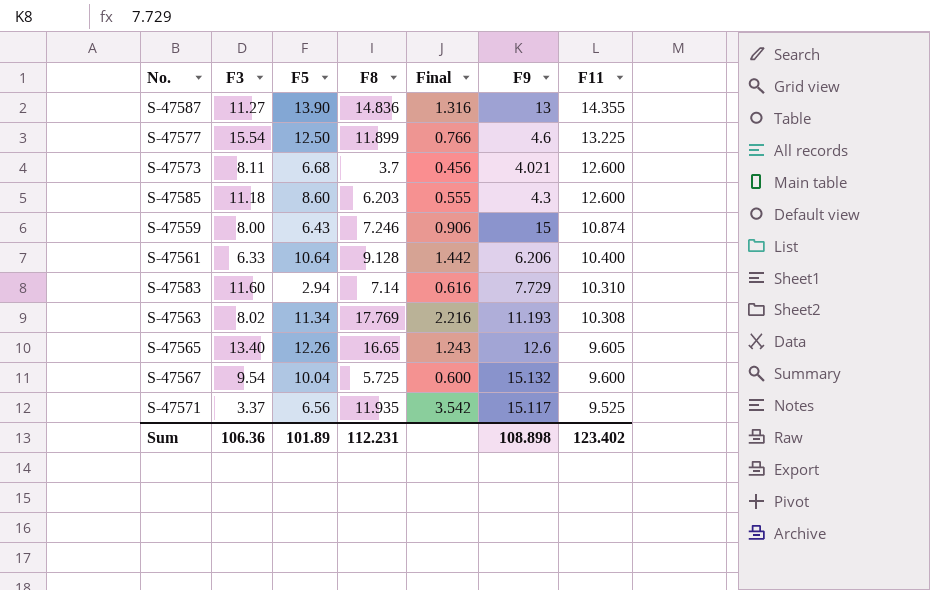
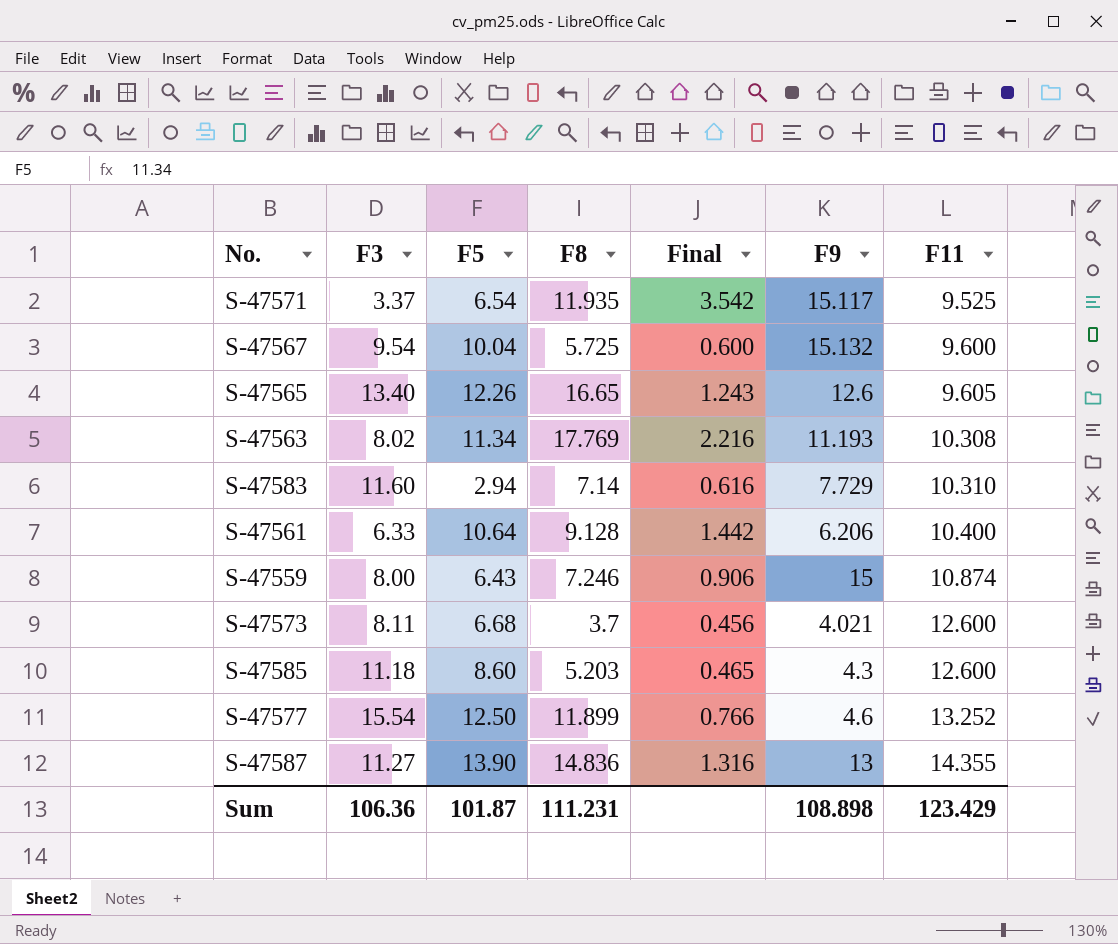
row order: F11 descending -> F11 ascending
S-47571 | F5: 6.56 -> 6.54
S-47585 | F8: 6.203 -> 5.203
S-47585 | Final: 0.555 -> 0.465
S-47577 | F11: 13.225 -> 13.252
Sum | F5: 101.89 -> 101.87
Sum | F8: 112.231 -> 111.231
Sum | F11: 123.402 -> 123.429

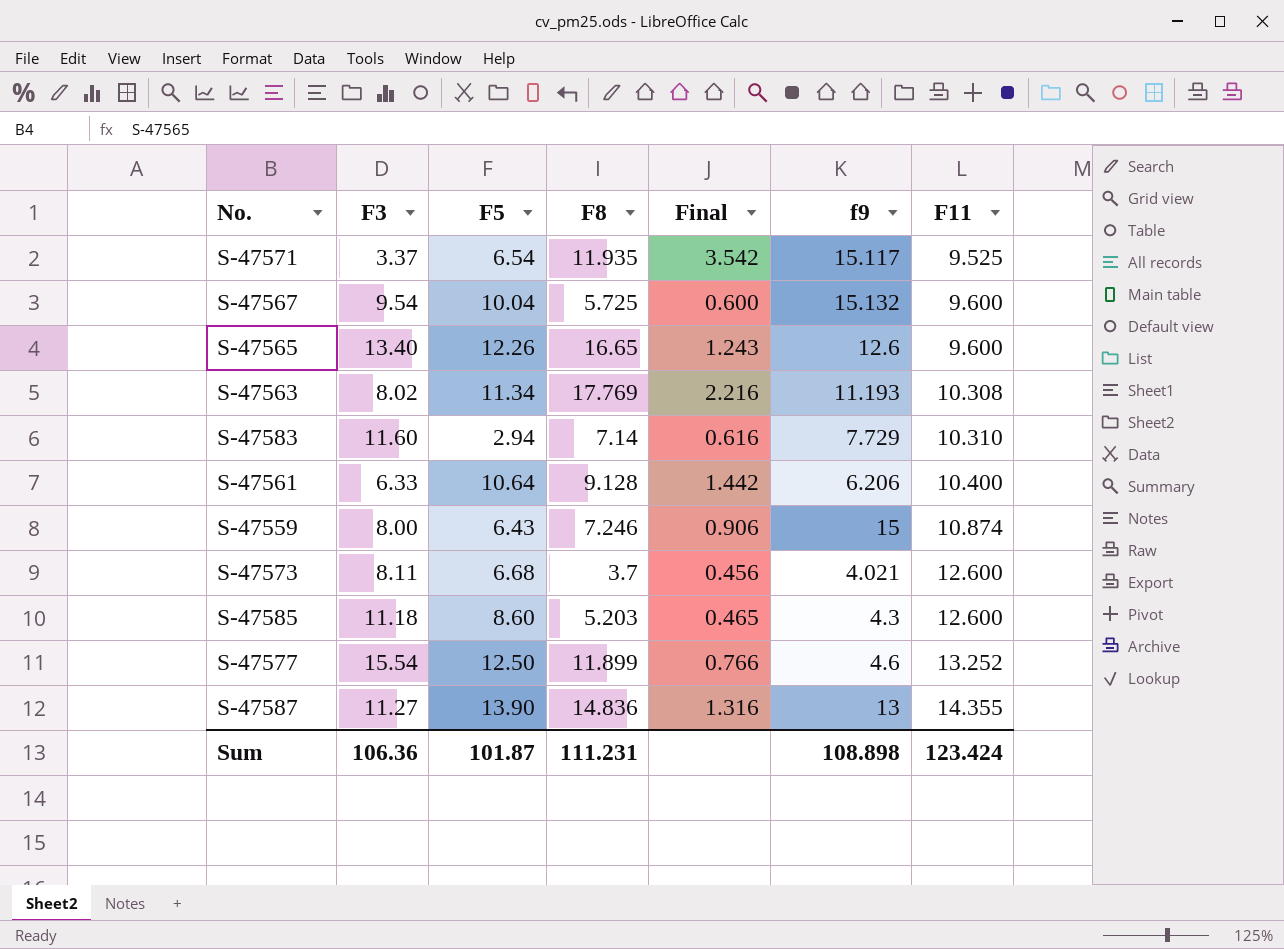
column name: F9 -> f9
S-47565 | F11: 9.605 -> 9.600
Sum | F11: 123.429 -> 123.424

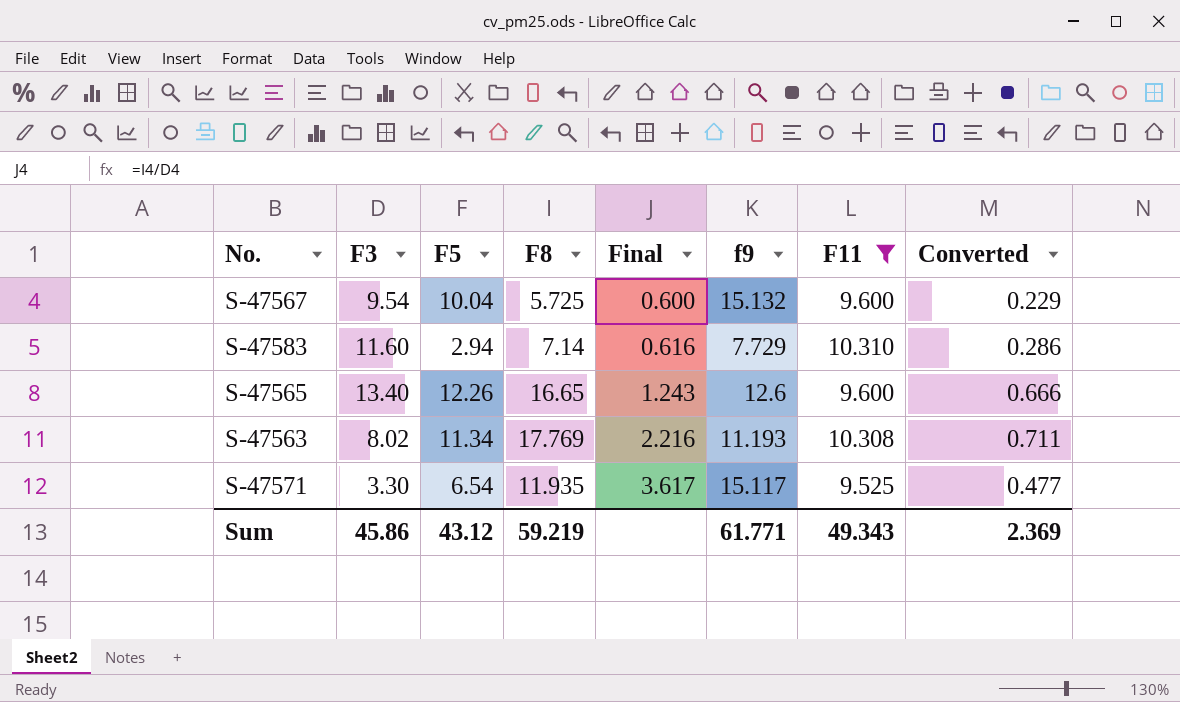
filter: none -> F11 <= 10.310
row order: F11 ascending -> Final ascending
column Converted | formula: none -> [F8] * 0.04
S-47571 | F3: 3.37 -> 3.30
S-47571 | Final: 3.542 -> 3.617
Sum | F3: 106.36 -> 45.86
Sum | F5: 101.87 -> 43.12
Sum | F8: 111.231 -> 59.219
Sum | f9: 108.898 -> 61.771
Sum | F11: 123.424 -> 49.343

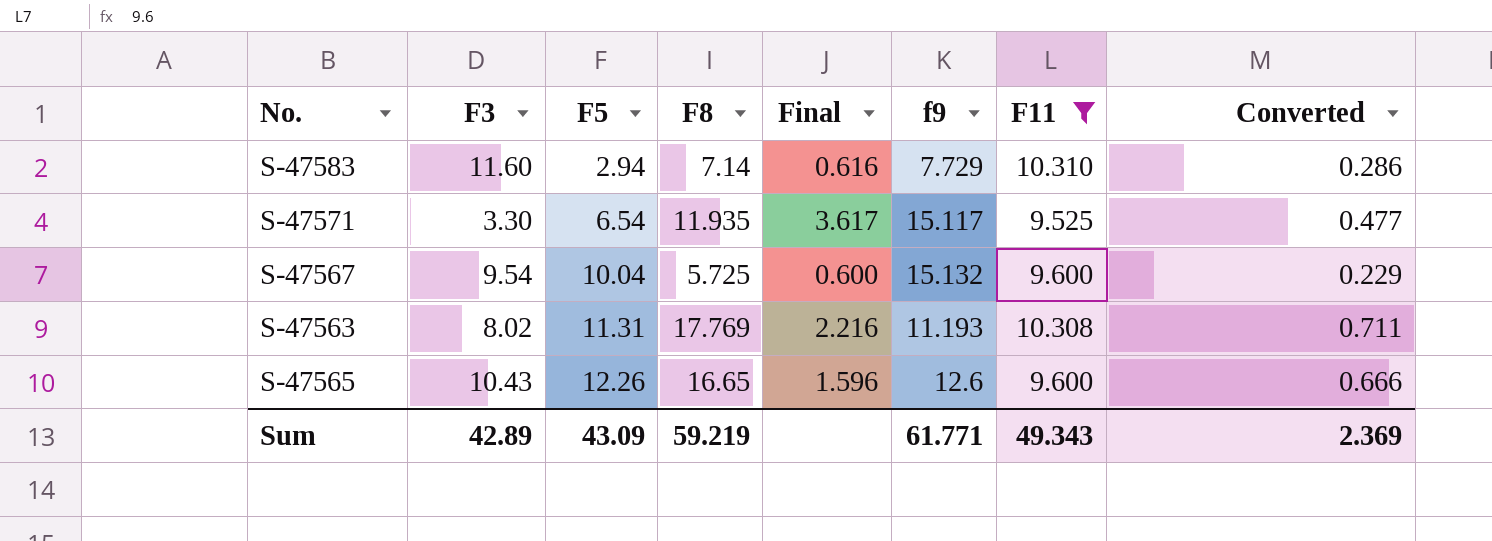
row order: Final ascending -> F5 ascending
S-47563 | F5: 11.34 -> 11.31
S-47565 | F3: 13.40 -> 10.43
S-47565 | Final: 1.243 -> 1.596
Sum | F3: 45.86 -> 42.89
Sum | F5: 43.12 -> 43.09

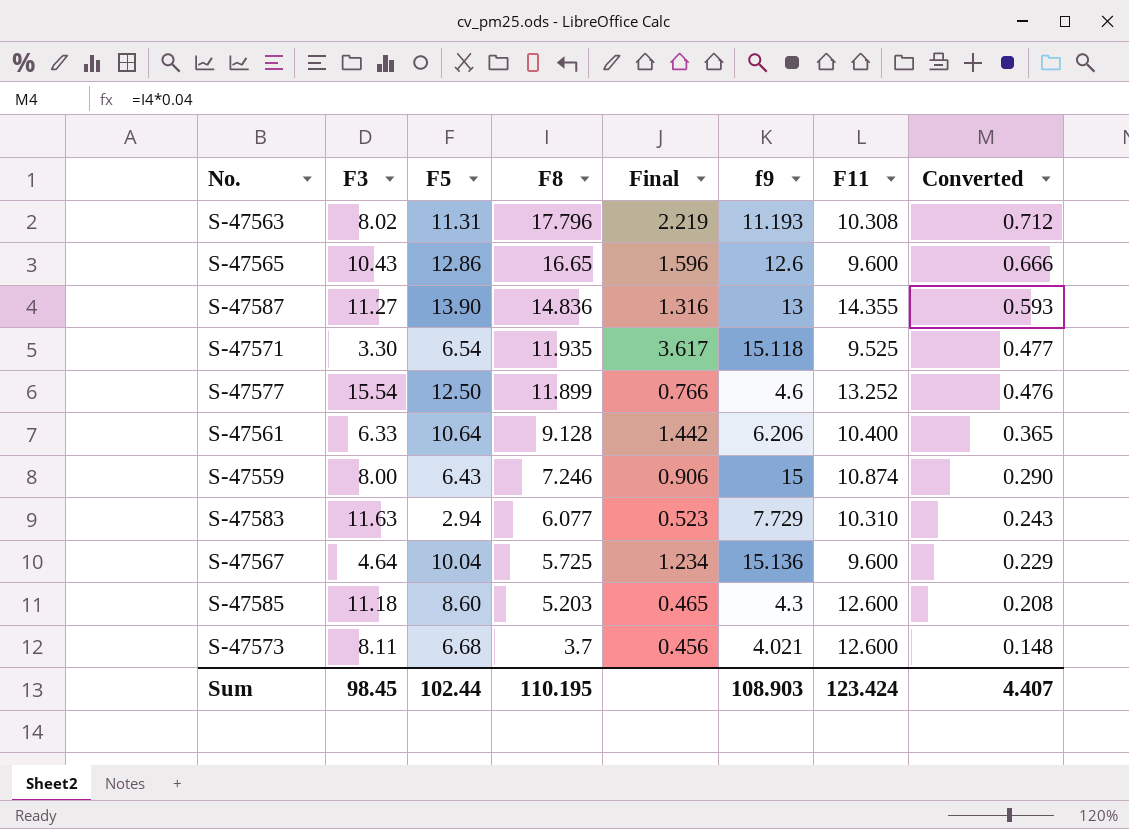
filter: F11 <= 10.310 -> none
row order: F5 ascending -> F8 descending
S-47563 | F8: 17.769 -> 17.796
S-47563 | Final: 2.216 -> 2.219
S-47563 | Converted: 0.711 -> 0.712
S-47565 | F5: 12.26 -> 12.86
S-47571 | f9: 15.117 -> 15.118
S-47583 | F3: 11.60 -> 11.63
S-47583 | F8: 7.14 -> 6.077
S-47583 | Final: 0.616 -> 0.523
S-47583 | Converted: 0.286 -> 0.243
S-47567 | F3: 9.54 -> 4.64
S-47567 | Final: 0.600 -> 1.234
S-47567 | f9: 15.132 -> 15.136
Sum | F3: 42.89 -> 98.45
Sum | F5: 43.09 -> 102.44
Sum | F8: 59.219 -> 110.195
Sum | f9: 61.771 -> 108.903
Sum | F11: 49.343 -> 123.424
Sum | Converted: 2.369 -> 4.407

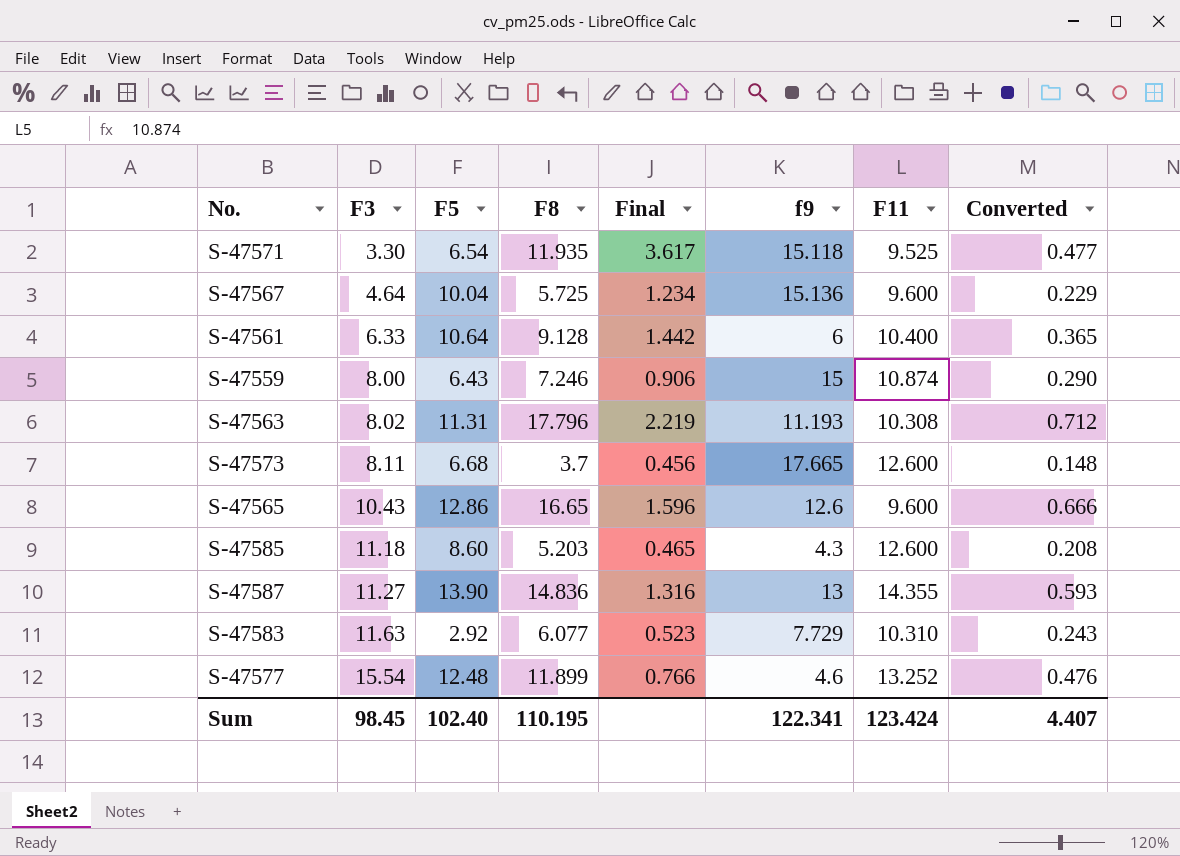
row order: F8 descending -> F3 ascending
S-47561 | f9: 6.206 -> 6
S-47573 | f9: 4.021 -> 17.665
S-47583 | F5: 2.94 -> 2.92
S-47577 | F5: 12.50 -> 12.48
Sum | F5: 102.44 -> 102.40
Sum | f9: 108.903 -> 122.341

